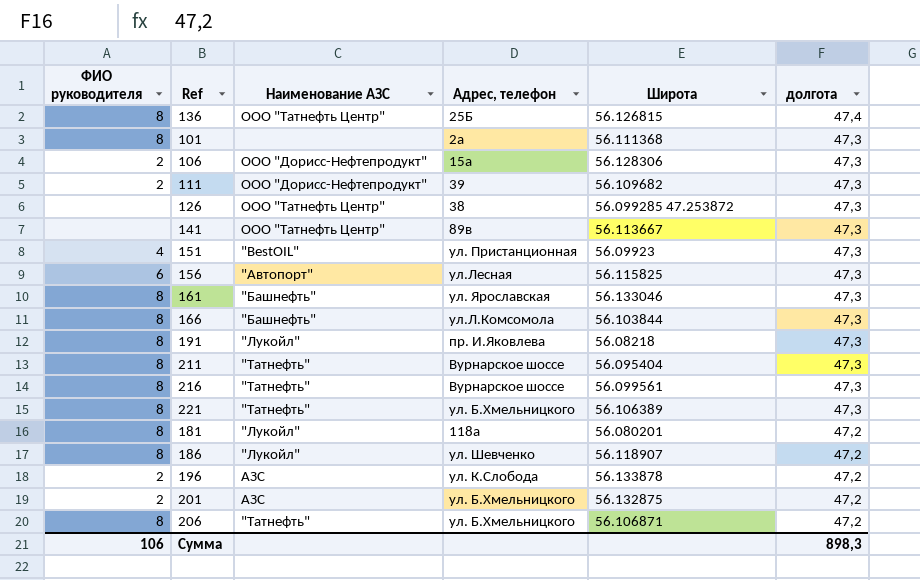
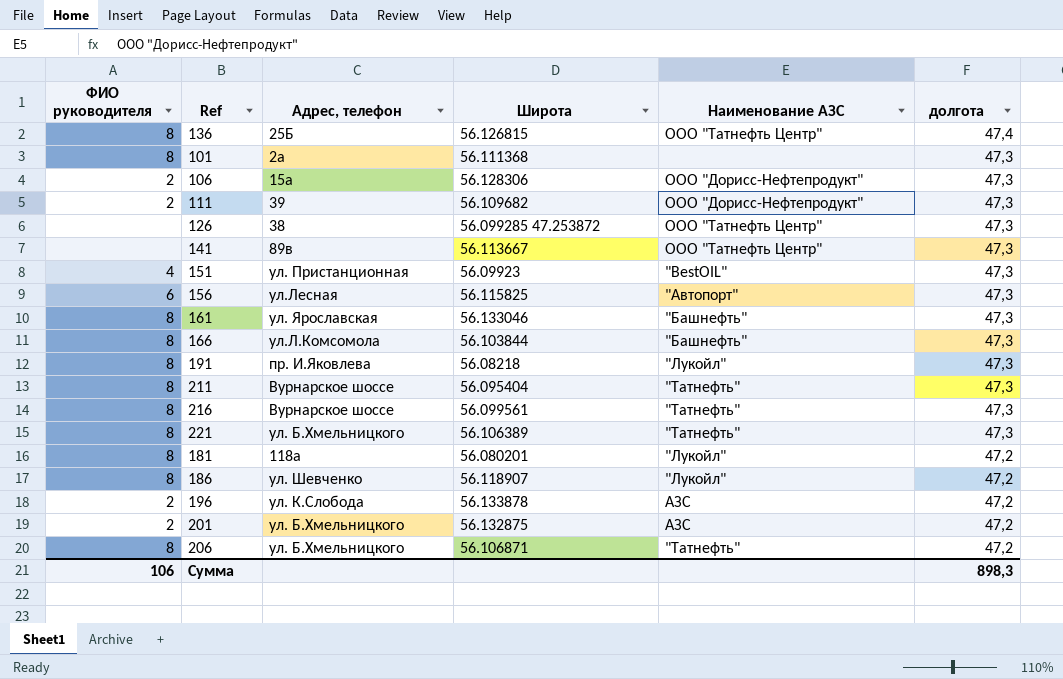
column Наименование АЗС | position: 3 -> 5

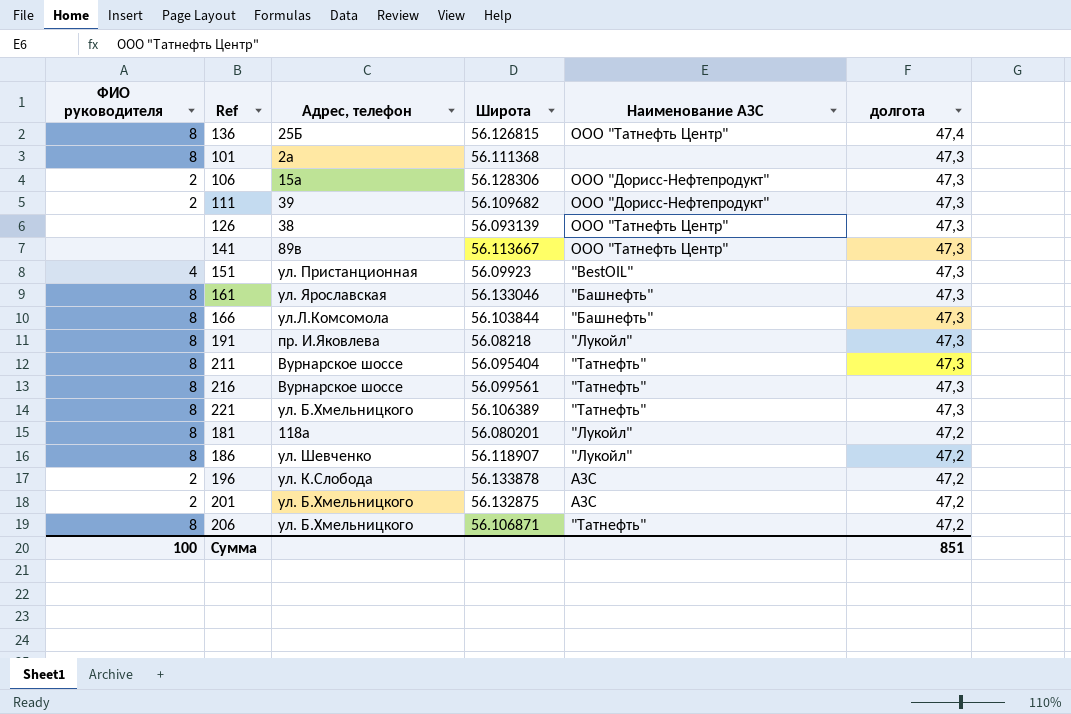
row 156: 6 | ул.Лесная | 56.115825 | "Автопорт" | 47,3 -> none
126 | Широта: 56.099285 47.253872 -> 56.093139
Сумма | ФИО руководителя: 106 -> 100
Сумма | долгота: 898,3 -> 851

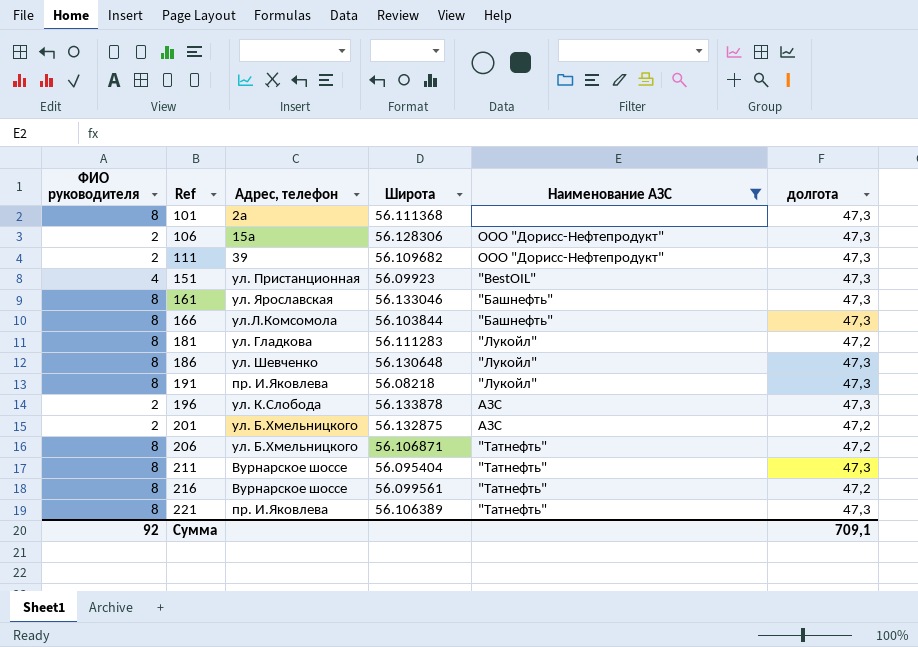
filter: none -> Наименование АЗС != ООО "Татнефть Центр"
row order: долгота descending -> Ref ascending
181 | Адрес, телефон: 118а -> ул. Гладкова
181 | Широта: 56.080201 -> 56.111283
186 | Широта: 56.118907 -> 56.130648
186 | долгота: 47,2 -> 47,3
196 | долгота: 47,2 -> 47,3
216 | долгота: 47,3 -> 47,2
221 | Адрес, телефон: ул. Б.Хмельницкого -> пр. И.Яковлева
Сумма | ФИО руководителя: 100 -> 92
Сумма | долгота: 851 -> 709,1

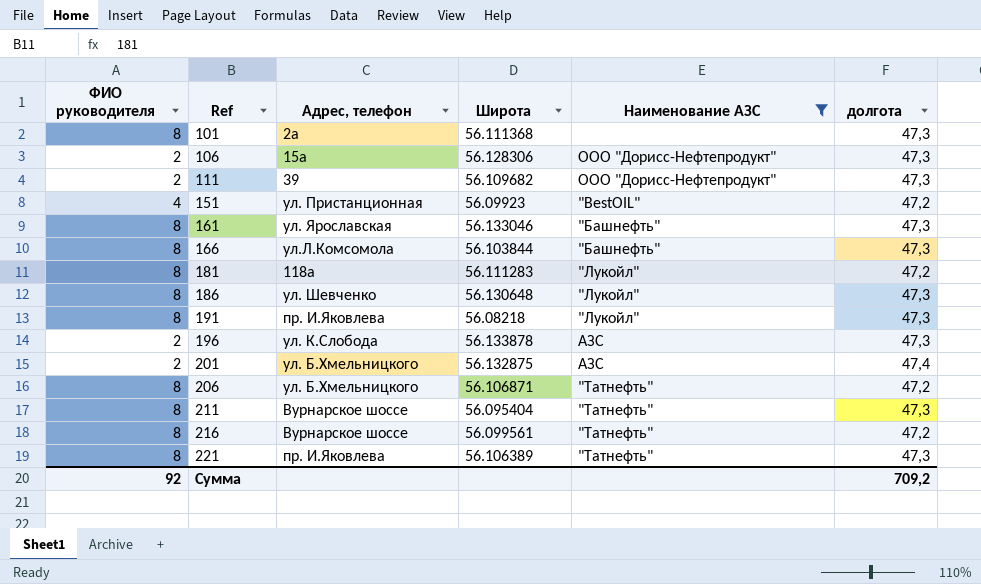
151 | долгота: 47,3 -> 47,2
181 | Адрес, телефон: ул. Гладкова -> 118а
201 | долгота: 47,2 -> 47,4
Сумма | долгота: 709,1 -> 709,2

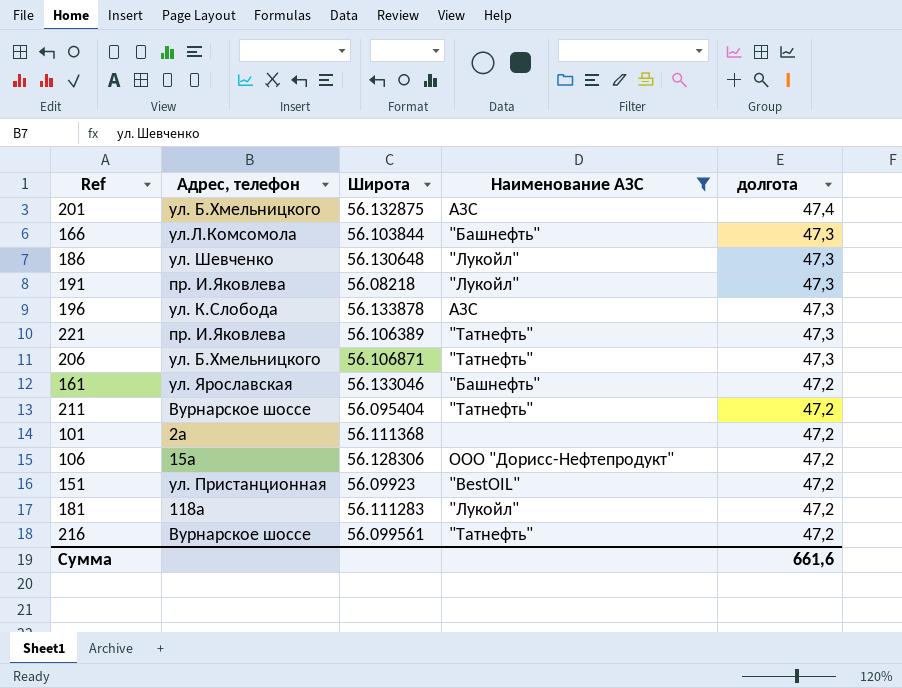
row order: Ref ascending -> долгота descending
column ФИО руководителя | position: 1 -> none
row 111: 2 | 39 | 56.109682 | ООО "Дорисс-Нефтепродукт" | 47,3 -> none
206 | долгота: 47,2 -> 47,3
161 | долгота: 47,3 -> 47,2
211 | долгота: 47,3 -> 47,2
101 | долгота: 47,3 -> 47,2
106 | долгота: 47,3 -> 47,2
Сумма | долгота: 709,2 -> 661,6

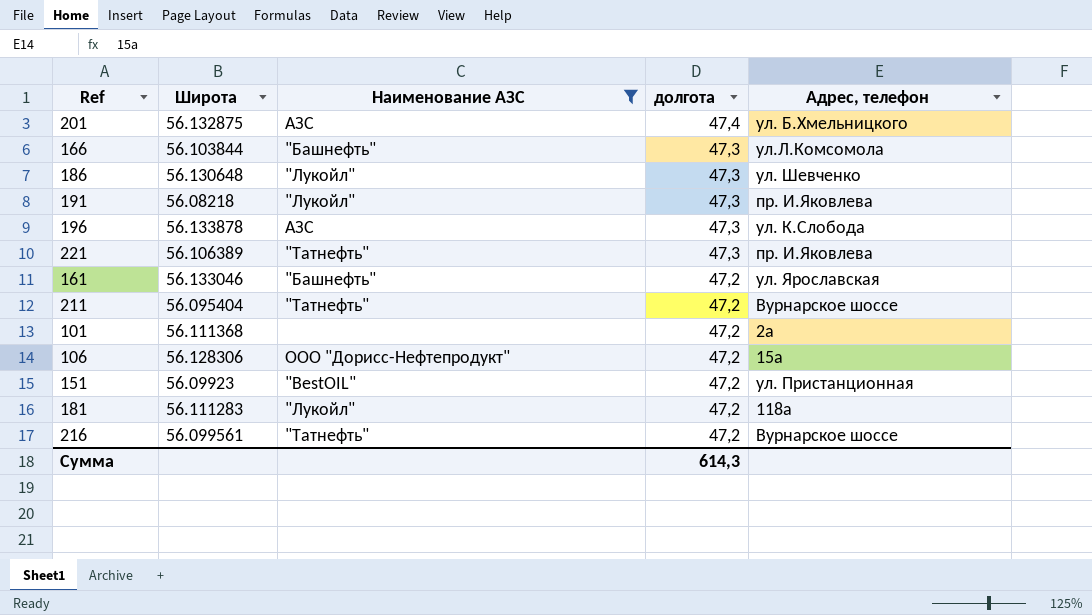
column Адрес, телефон | position: 2 -> 5
row 206: ул. Б.Хмельницкого | 56.106871 | "Татнефть" | 47,3 -> none
Сумма | долгота: 661,6 -> 614,3

